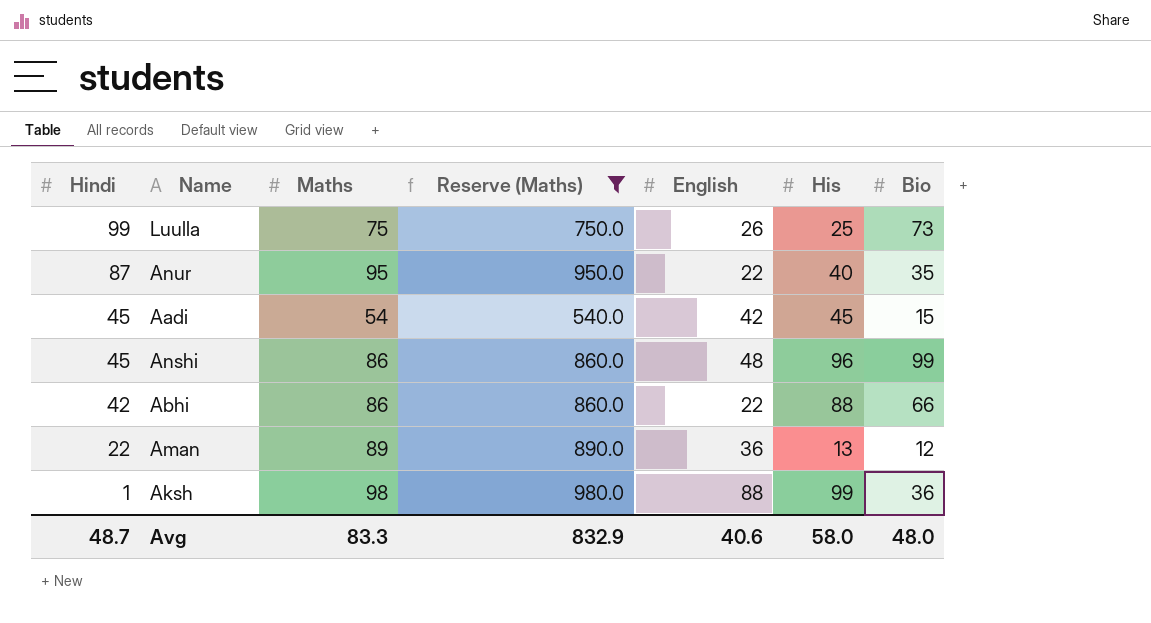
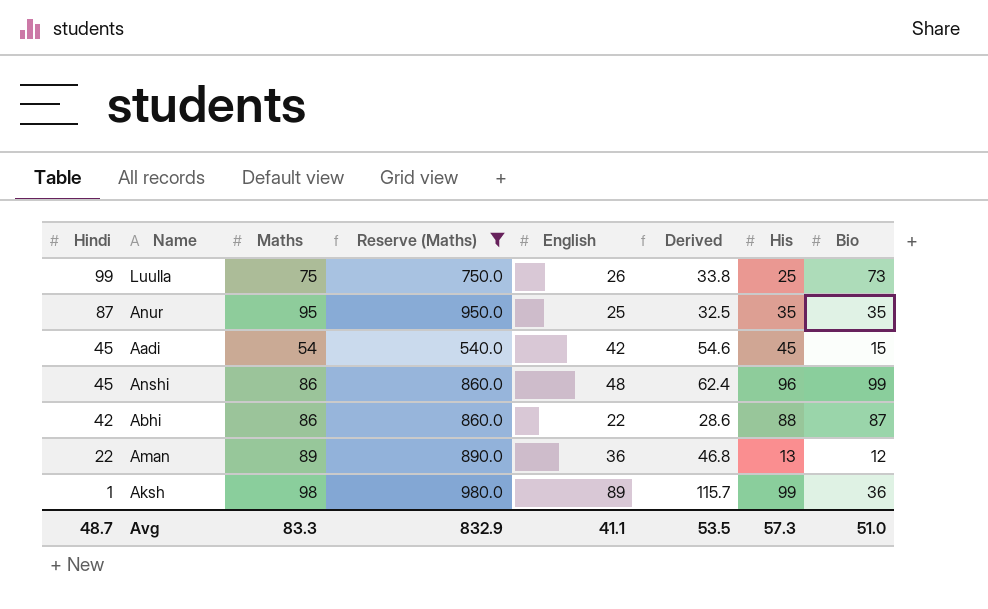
column Derived | formula: none -> [English] * 1.3
Anur | English: 22 -> 25
Anur | His: 40 -> 35
Abhi | Bio: 66 -> 87
Aksh | English: 88 -> 89
Avg | English: 40.6 -> 41.1
Avg | His: 58.0 -> 57.3
Avg | Bio: 48.0 -> 51.0

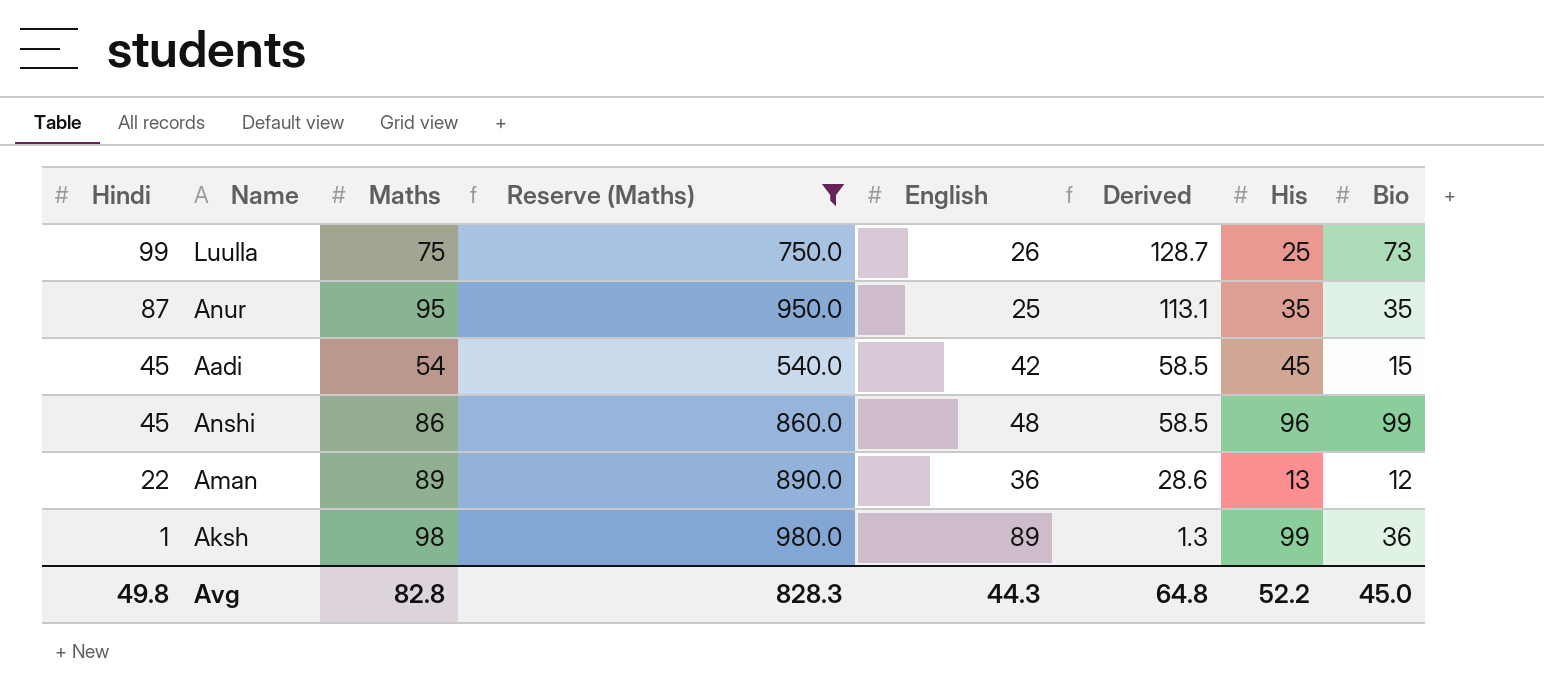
column Derived | formula: [English] * 1.3 -> [Hindi] * 1.3
row Abhi: 42 | 86 | 860.0 | 22 | 28.6 | 88 | 87 -> none
Avg | Hindi: 48.7 -> 49.8
Avg | Maths: 83.3 -> 82.8
Avg | Reserve (Maths): 832.9 -> 828.3
Avg | English: 41.1 -> 44.3
Avg | Derived: 53.5 -> 64.8
Avg | His: 57.3 -> 52.2
Avg | Bio: 51.0 -> 45.0

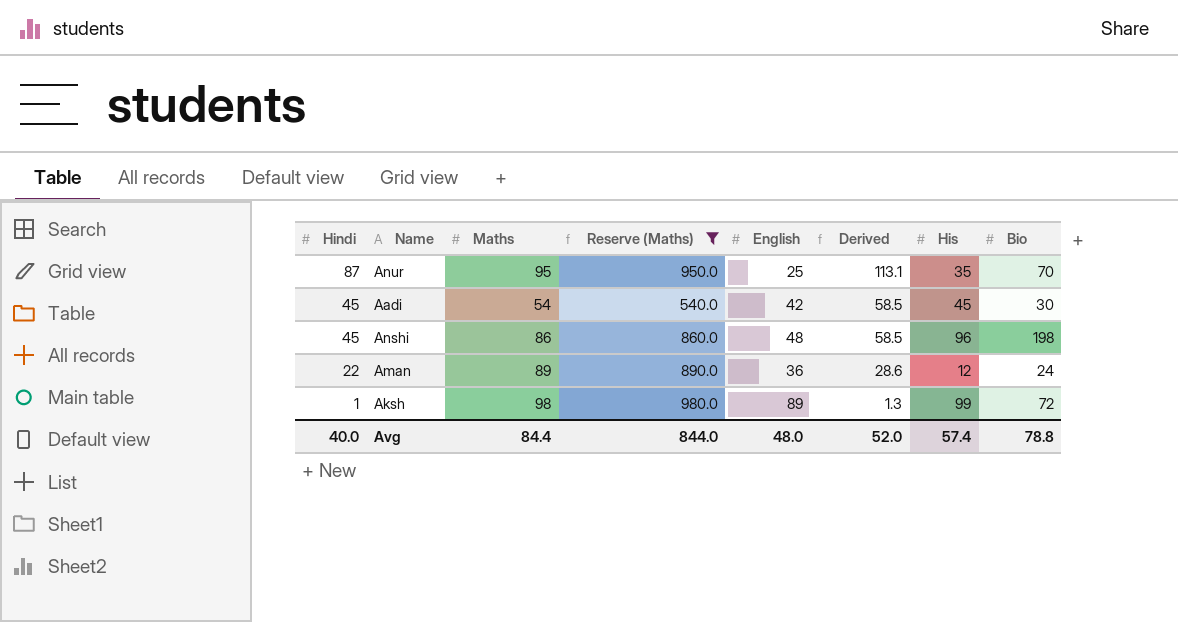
row Luulla: 99 | 75 | 750.0 | 26 | 128.7 | 25 | 73 -> none
Anur | Bio: 35 -> 70
Aadi | Bio: 15 -> 30
Anshi | Bio: 99 -> 198
Aman | His: 13 -> 12
Aman | Bio: 12 -> 24
Aksh | Bio: 36 -> 72
Avg | Hindi: 49.8 -> 40.0
Avg | Maths: 82.8 -> 84.4
Avg | Reserve (Maths): 828.3 -> 844.0
Avg | English: 44.3 -> 48.0
Avg | Derived: 64.8 -> 52.0
Avg | His: 52.2 -> 57.4
Avg | Bio: 45.0 -> 78.8

